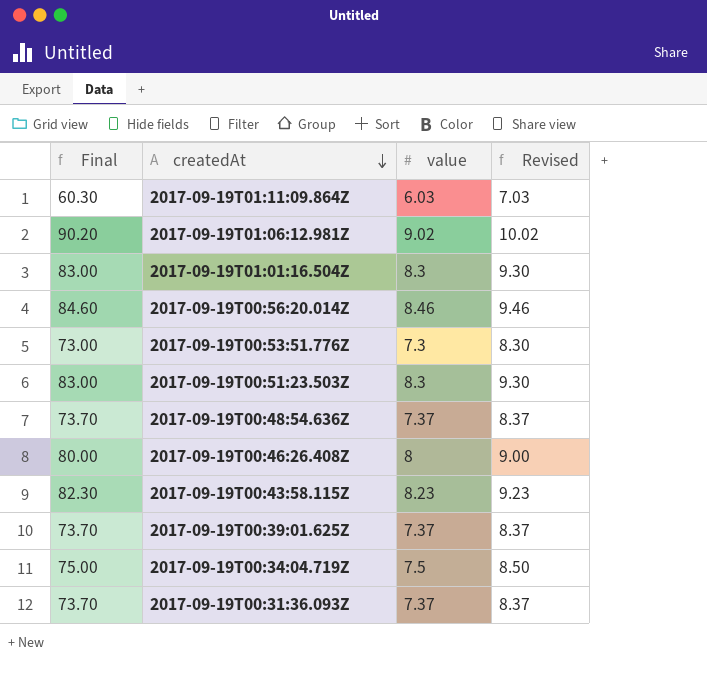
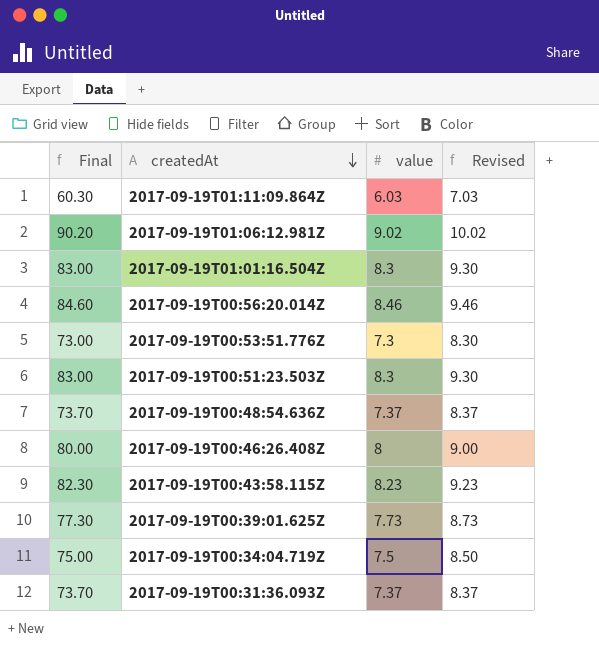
2017-09-19T00:39:01.625Z | Final: 73.70 -> 77.30
2017-09-19T00:39:01.625Z | value: 7.37 -> 7.73
2017-09-19T00:39:01.625Z | Revised: 8.37 -> 8.73

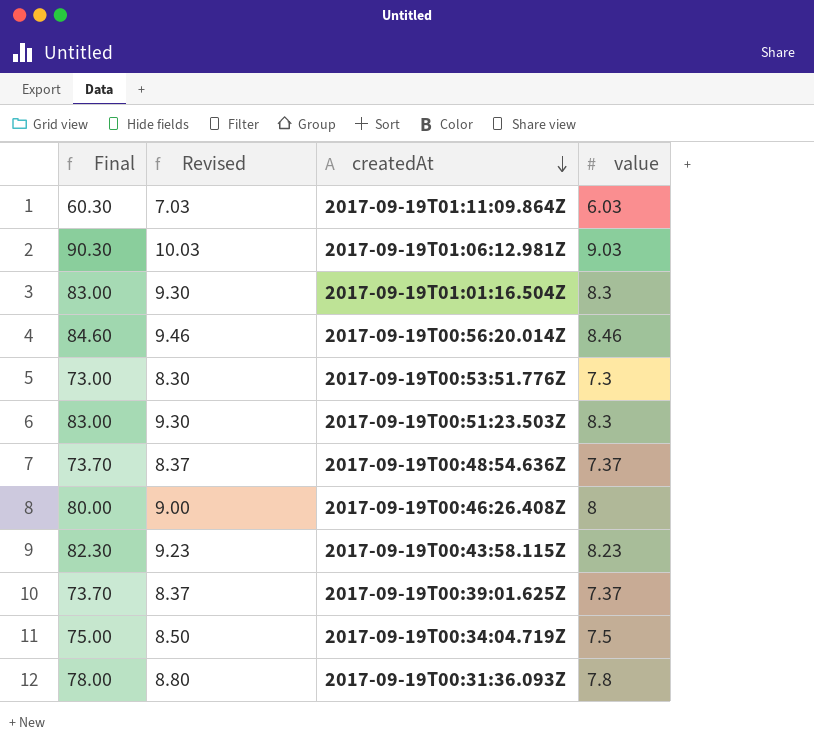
column Revised | position: 4 -> 2
2017-09-19T01:06:12.981Z | Final: 90.20 -> 90.30
2017-09-19T01:06:12.981Z | Revised: 10.02 -> 10.03
2017-09-19T01:06:12.981Z | value: 9.02 -> 9.03
2017-09-19T00:39:01.625Z | Final: 77.30 -> 73.70
2017-09-19T00:39:01.625Z | Revised: 8.73 -> 8.37
2017-09-19T00:39:01.625Z | value: 7.73 -> 7.37
2017-09-19T00:31:36.093Z | Final: 73.70 -> 78.00
2017-09-19T00:31:36.093Z | Revised: 8.37 -> 8.80
2017-09-19T00:31:36.093Z | value: 7.37 -> 7.8

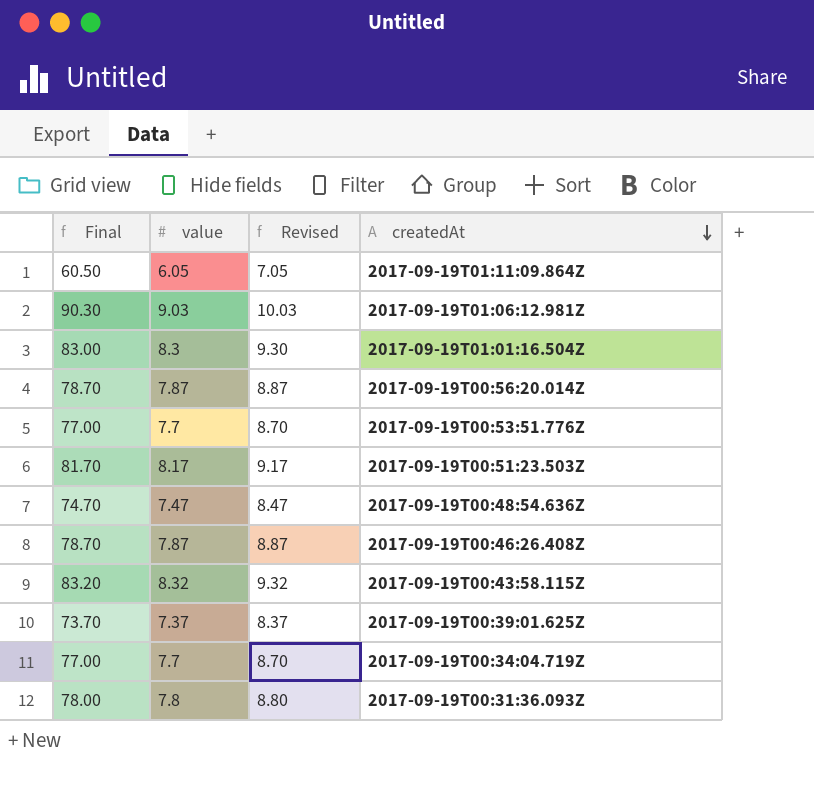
column value | position: 4 -> 2
2017-09-19T01:11:09.864Z | Final: 60.30 -> 60.50
2017-09-19T01:11:09.864Z | value: 6.03 -> 6.05
2017-09-19T01:11:09.864Z | Revised: 7.03 -> 7.05
2017-09-19T00:56:20.014Z | Final: 84.60 -> 78.70
2017-09-19T00:56:20.014Z | value: 8.46 -> 7.87
2017-09-19T00:56:20.014Z | Revised: 9.46 -> 8.87
2017-09-19T00:53:51.776Z | Final: 73.00 -> 77.00
2017-09-19T00:53:51.776Z | value: 7.3 -> 7.7
2017-09-19T00:53:51.776Z | Revised: 8.30 -> 8.70
2017-09-19T00:51:23.503Z | Final: 83.00 -> 81.70
2017-09-19T00:51:23.503Z | value: 8.3 -> 8.17
2017-09-19T00:51:23.503Z | Revised: 9.30 -> 9.17
2017-09-19T00:48:54.636Z | Final: 73.70 -> 74.70
2017-09-19T00:48:54.636Z | value: 7.37 -> 7.47
2017-09-19T00:48:54.636Z | Revised: 8.37 -> 8.47
2017-09-19T00:46:26.408Z | Final: 80.00 -> 78.70
2017-09-19T00:46:26.408Z | value: 8 -> 7.87
2017-09-19T00:46:26.408Z | Revised: 9.00 -> 8.87
2017-09-19T00:43:58.115Z | Final: 82.30 -> 83.20
2017-09-19T00:43:58.115Z | value: 8.23 -> 8.32
2017-09-19T00:43:58.115Z | Revised: 9.23 -> 9.32
2017-09-19T00:34:04.719Z | Final: 75.00 -> 77.00
2017-09-19T00:34:04.719Z | value: 7.5 -> 7.7
2017-09-19T00:34:04.719Z | Revised: 8.50 -> 8.70

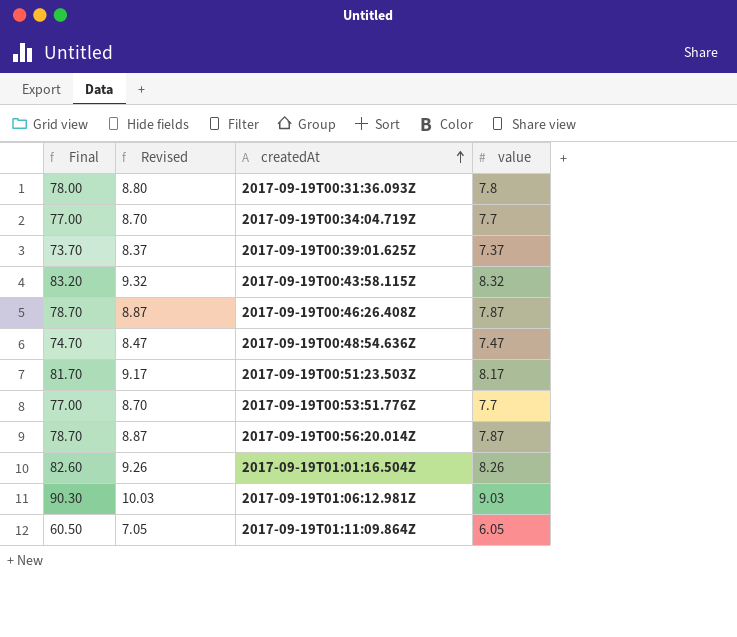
row order: createdAt descending -> createdAt ascending
column value | position: 2 -> 4
2017-09-19T01:01:16.504Z | Final: 83.00 -> 82.60
2017-09-19T01:01:16.504Z | Revised: 9.30 -> 9.26
2017-09-19T01:01:16.504Z | value: 8.3 -> 8.26

